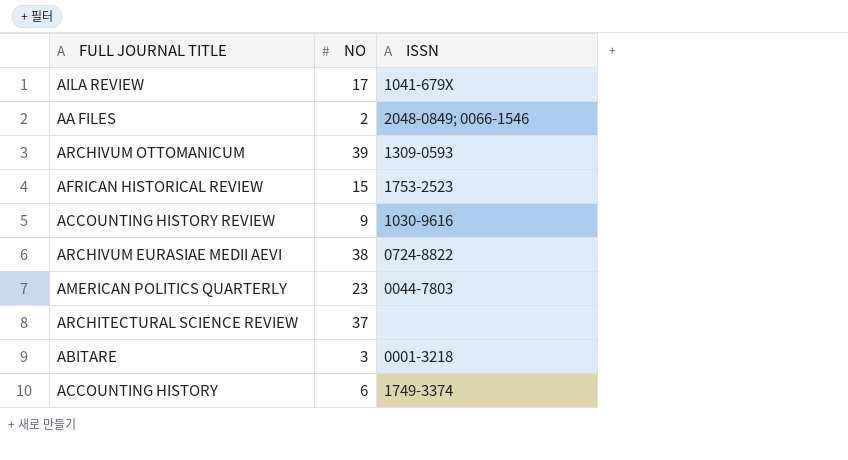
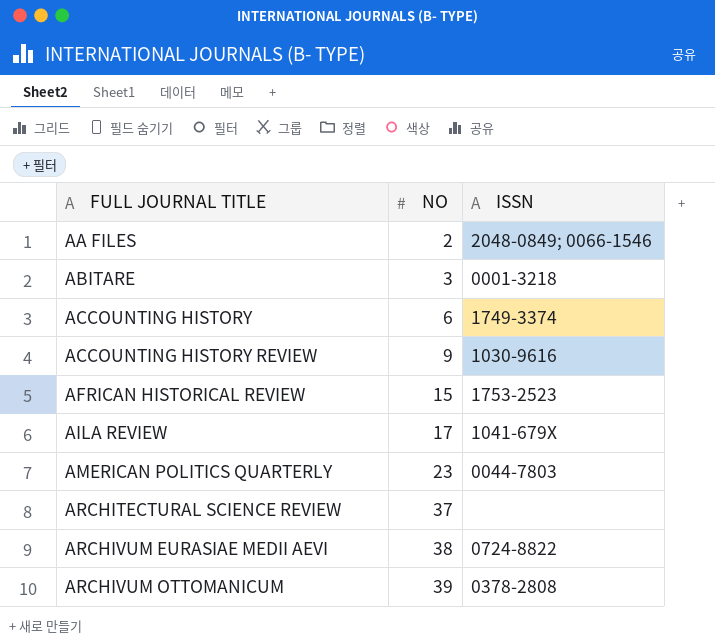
row order: none -> FULL JOURNAL TITLE ascending
ARCHIVUM OTTOMANICUM | ISSN: 1309-0593 -> 0378-2808

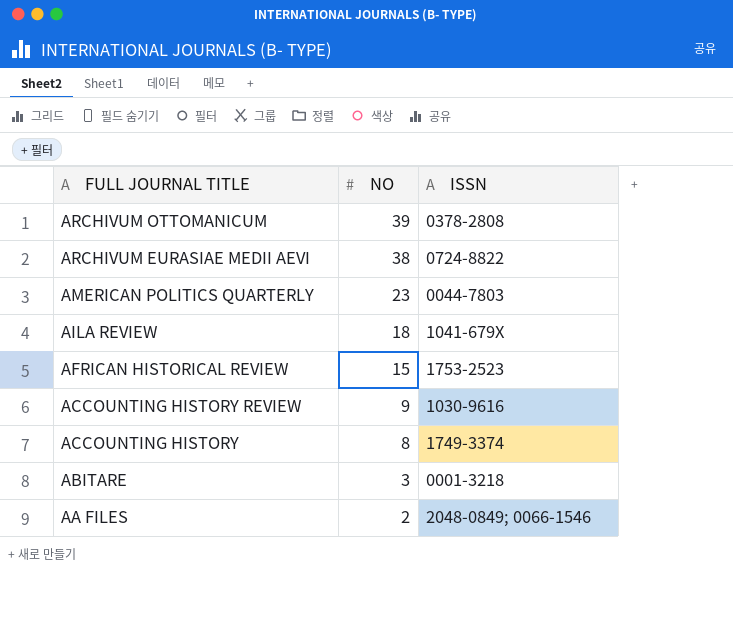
row order: FULL JOURNAL TITLE ascending -> FULL JOURNAL TITLE descending
row ARCHITECTURAL SCIENCE REVIEW: 37 | none -> none
AILA REVIEW | NO: 17 -> 18
ACCOUNTING HISTORY | NO: 6 -> 8

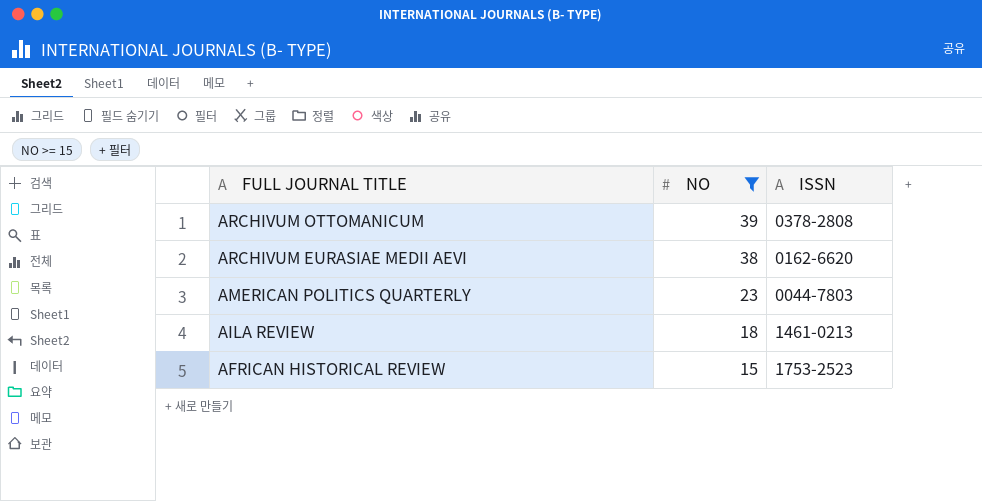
filter: none -> NO >= 15
ARCHIVUM EURASIAE MEDII AEVI | ISSN: 0724-8822 -> 0162-6620
AILA REVIEW | ISSN: 1041-679X -> 1461-0213

